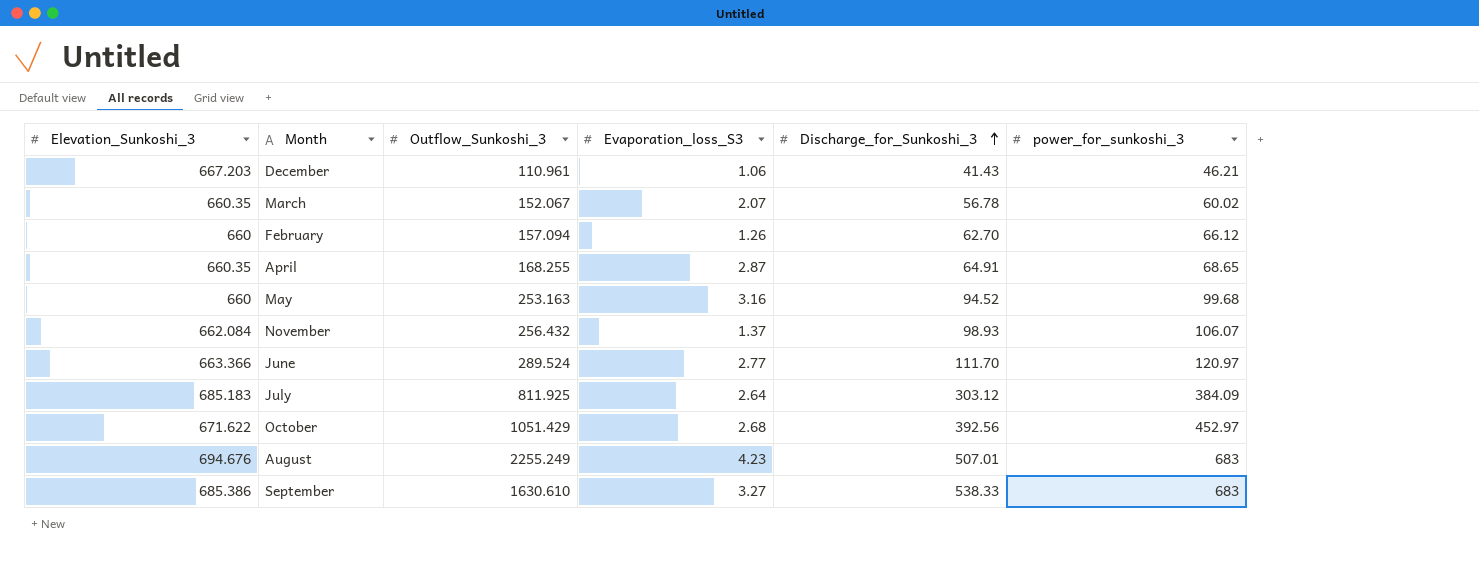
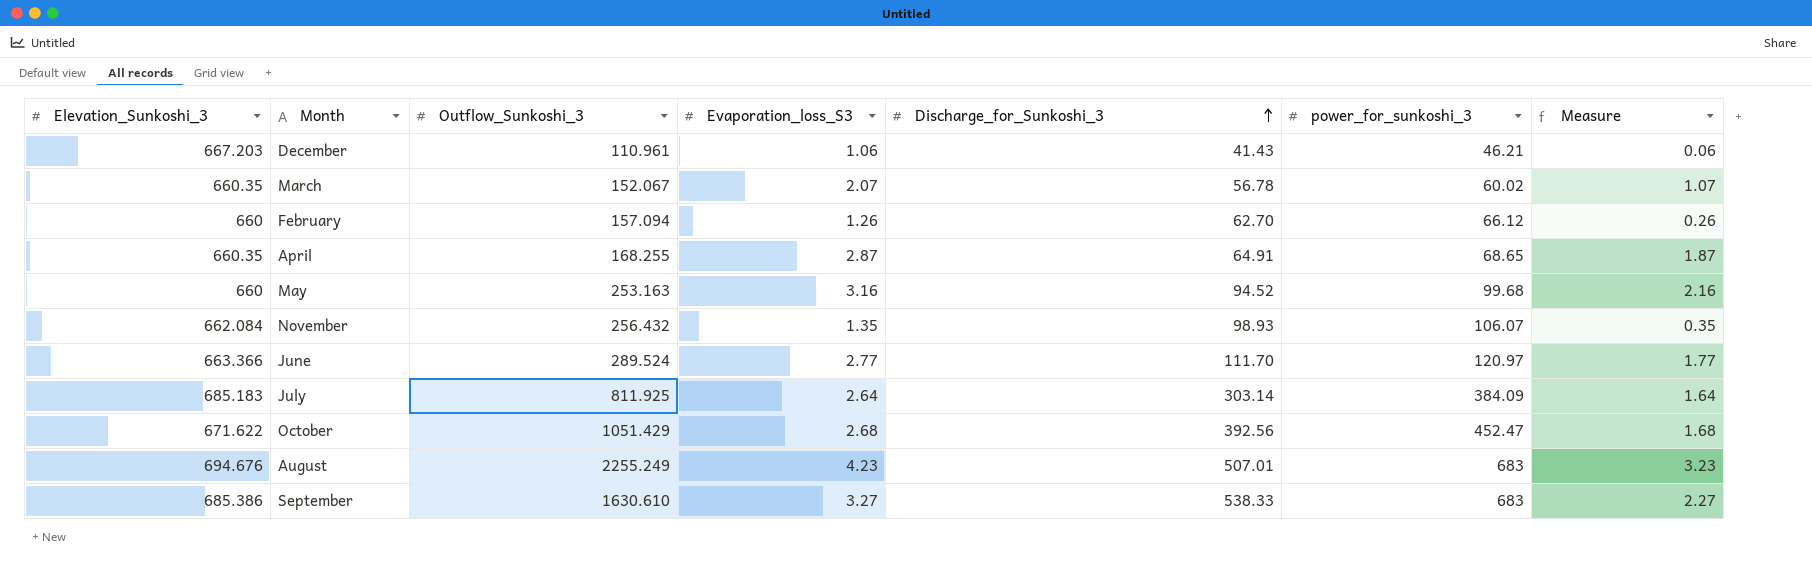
column Measure | formula: none -> [Evaporation_loss_S3] - 1
November | Evaporation_loss_S3: 1.37 -> 1.35
July | Discharge_for_Sunkoshi_3: 303.12 -> 303.14
October | power_for_sunkoshi_3: 452.97 -> 452.47

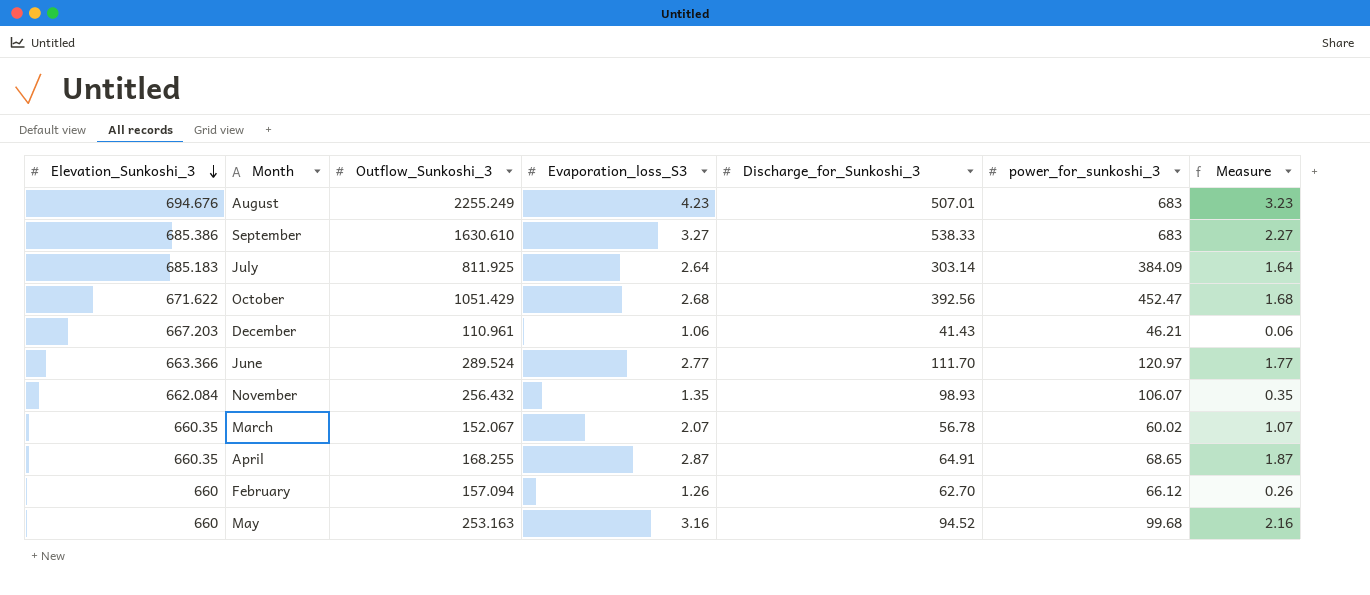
row order: Discharge_for_Sunkoshi_3 ascending -> Elevation_Sunkoshi_3 descending

